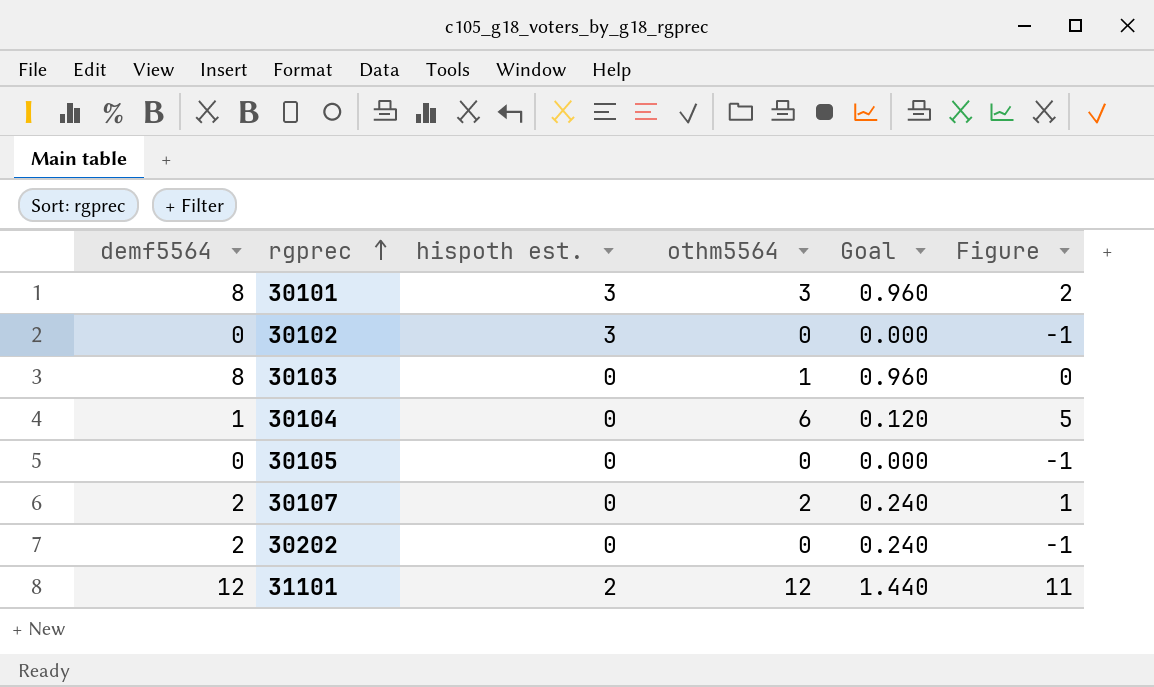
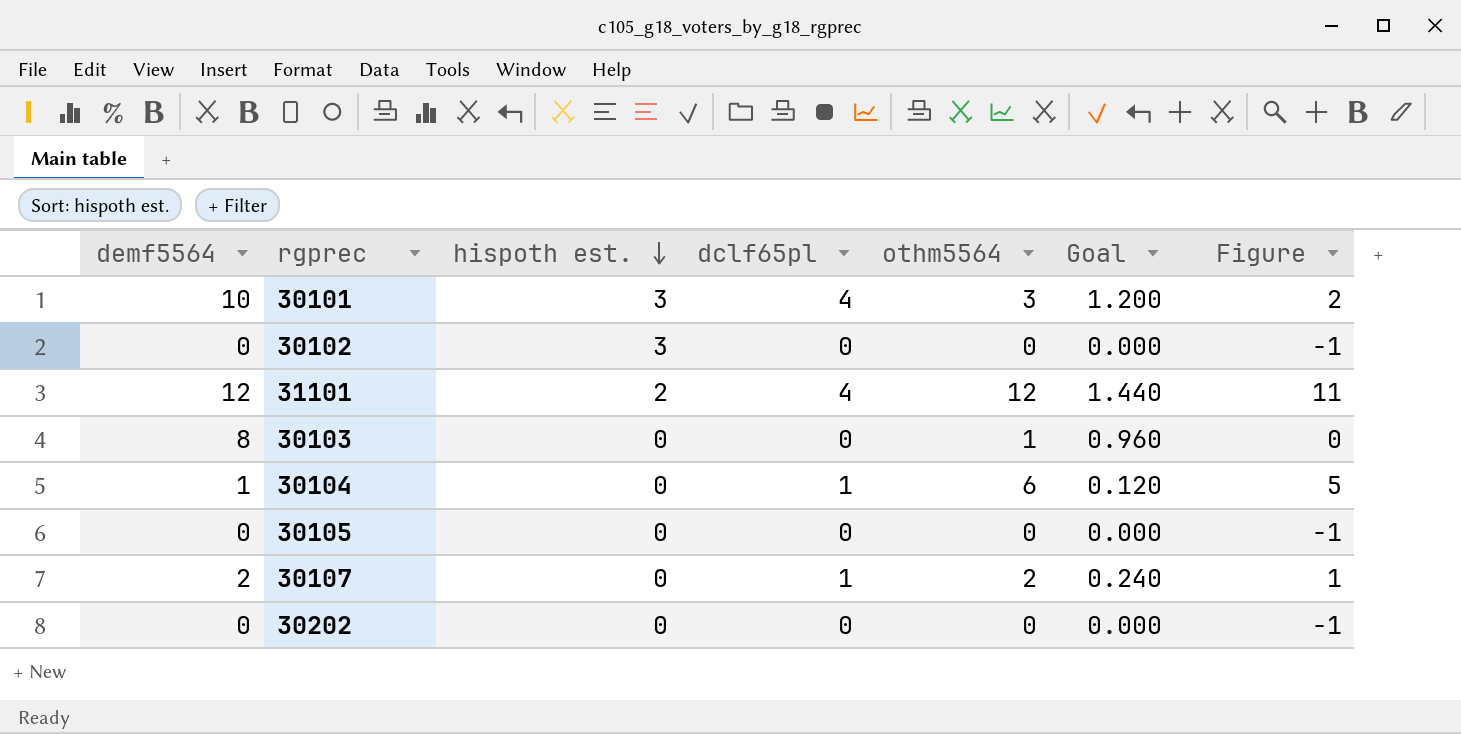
row order: rgprec ascending -> hispoth est. descending
column dclf65pl | position: none -> 4
30101 | demf5564: 8 -> 10
30101 | Goal: 0.960 -> 1.200
30202 | demf5564: 2 -> 0
30202 | Goal: 0.240 -> 0.000

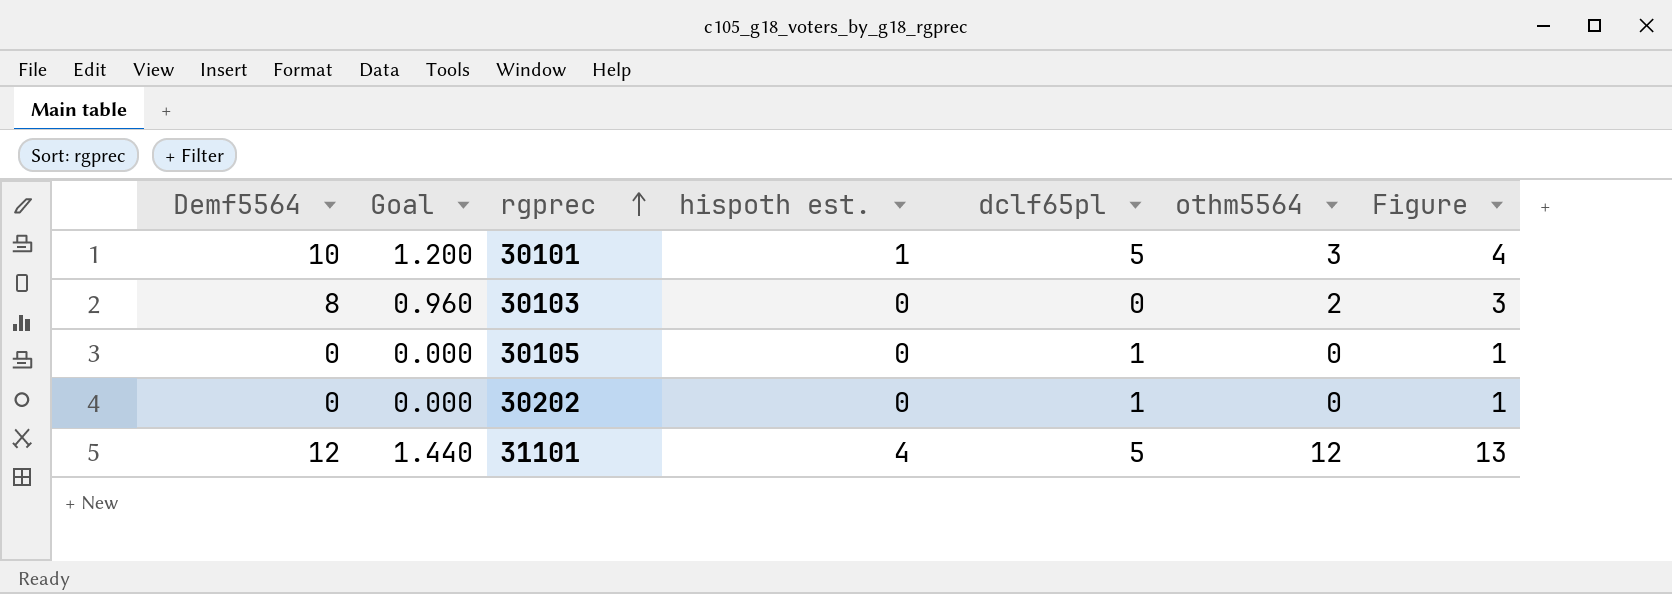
row order: hispoth est. descending -> rgprec ascending
column name: demf5564 -> Demf5564
column Goal | position: 6 -> 2
column Figure | formula: [othm5564] - 1 -> [othm5564] + 1
row 30102: 0 | 3 | 0 | 0 | 0.000 | -1 -> none
row 30104: 1 | 0 | 1 | 6 | 0.120 | 5 -> none
row 30107: 2 | 0 | 1 | 2 | 0.240 | 1 -> none
30101 | hispoth est.: 3 -> 1
30101 | dclf65pl: 4 -> 5
30103 | othm5564: 1 -> 2
30105 | dclf65pl: 0 -> 1
30202 | dclf65pl: 0 -> 1
31101 | hispoth est.: 2 -> 4
31101 | dclf65pl: 4 -> 5

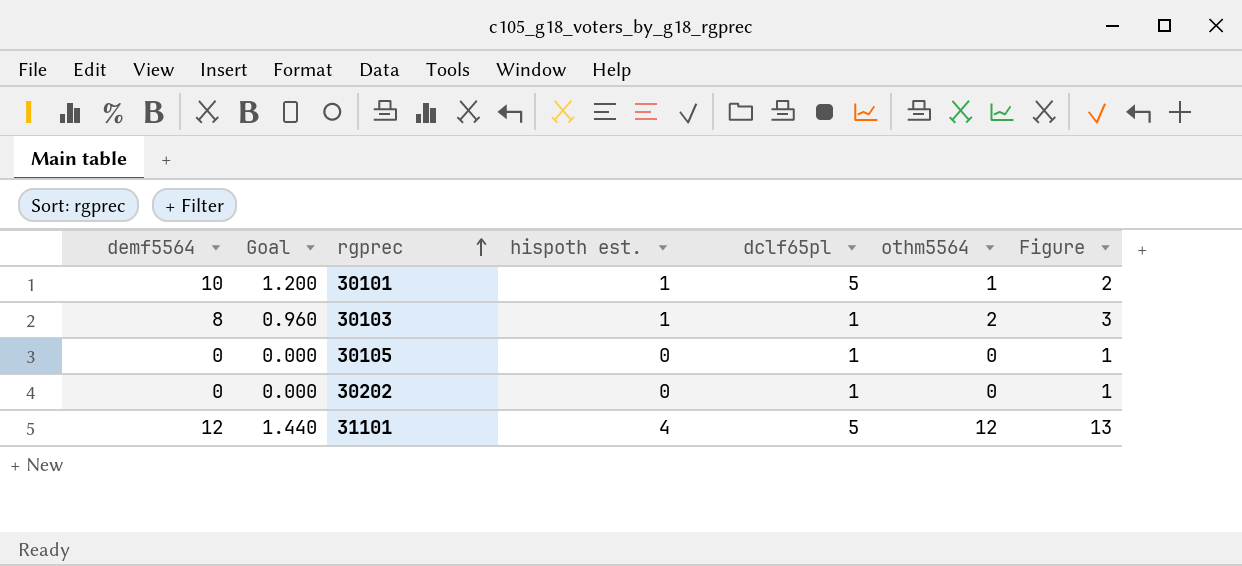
column name: Demf5564 -> demf5564
30101 | othm5564: 3 -> 1
30101 | Figure: 4 -> 2
30103 | hispoth est.: 0 -> 1
30103 | dclf65pl: 0 -> 1

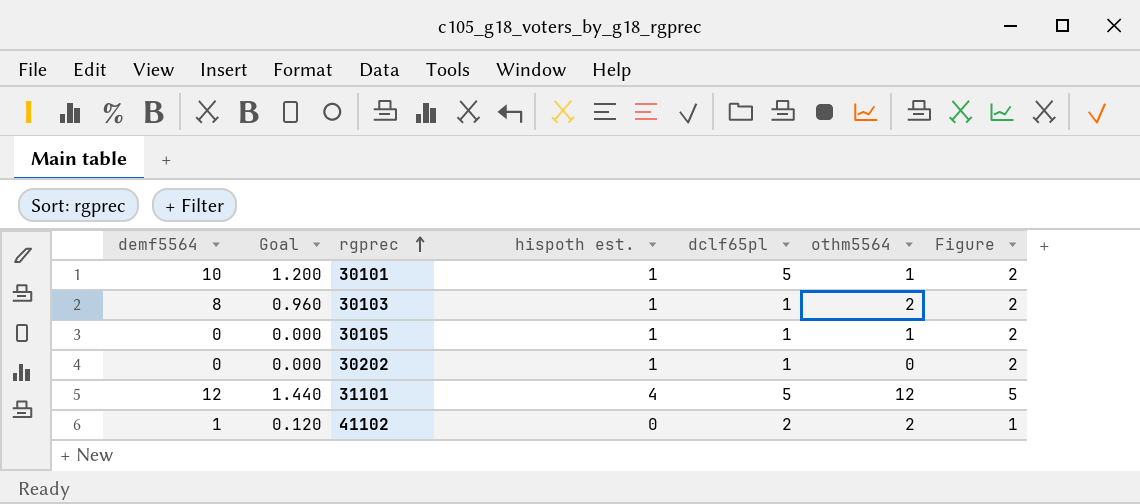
column Figure | formula: [othm5564] + 1 -> [hispoth est.] + 1
30105 | hispoth est.: 0 -> 1
30105 | othm5564: 0 -> 1
30202 | hispoth est.: 0 -> 1
row 41102: none -> 1 | 0.120 | 0 | 2 | 2 | 1

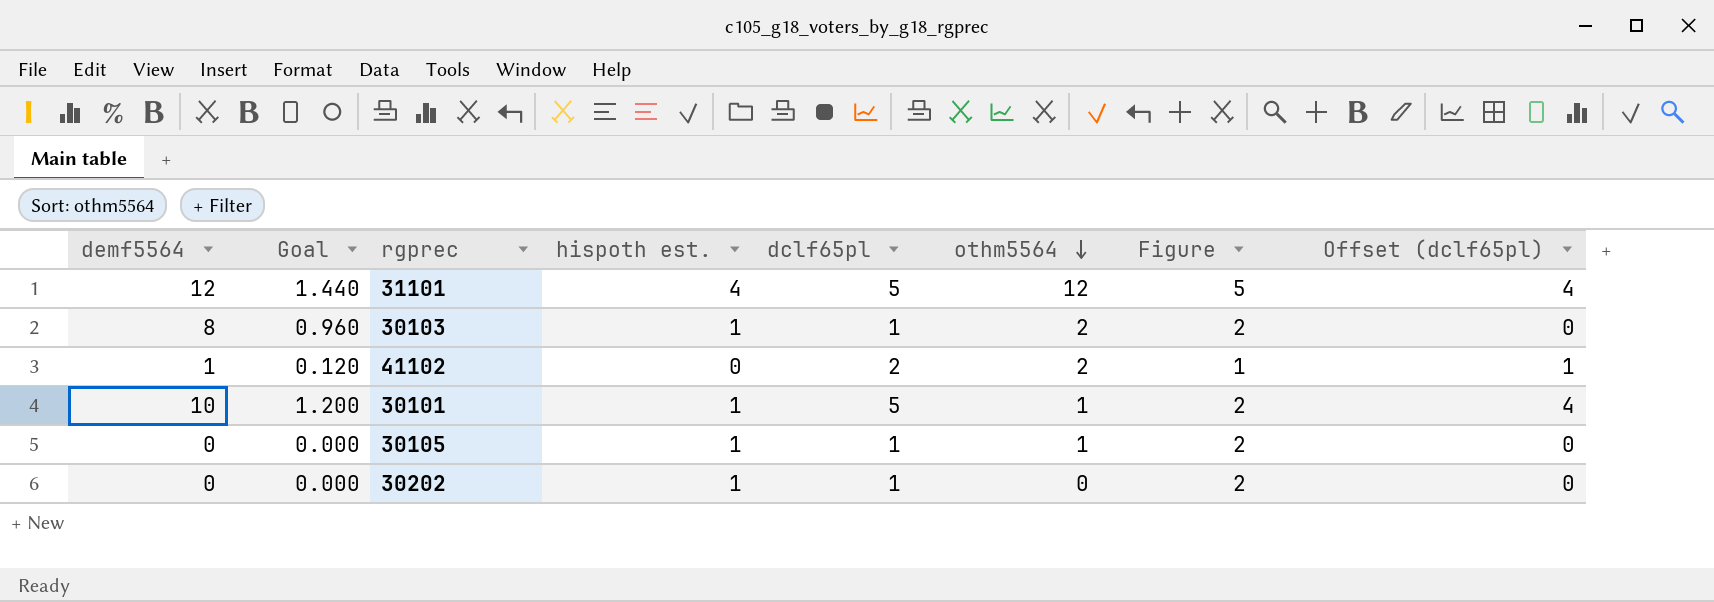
row order: rgprec ascending -> othm5564 descending
column Offset (dclf65pl) | formula: none -> [dclf65pl] - 1

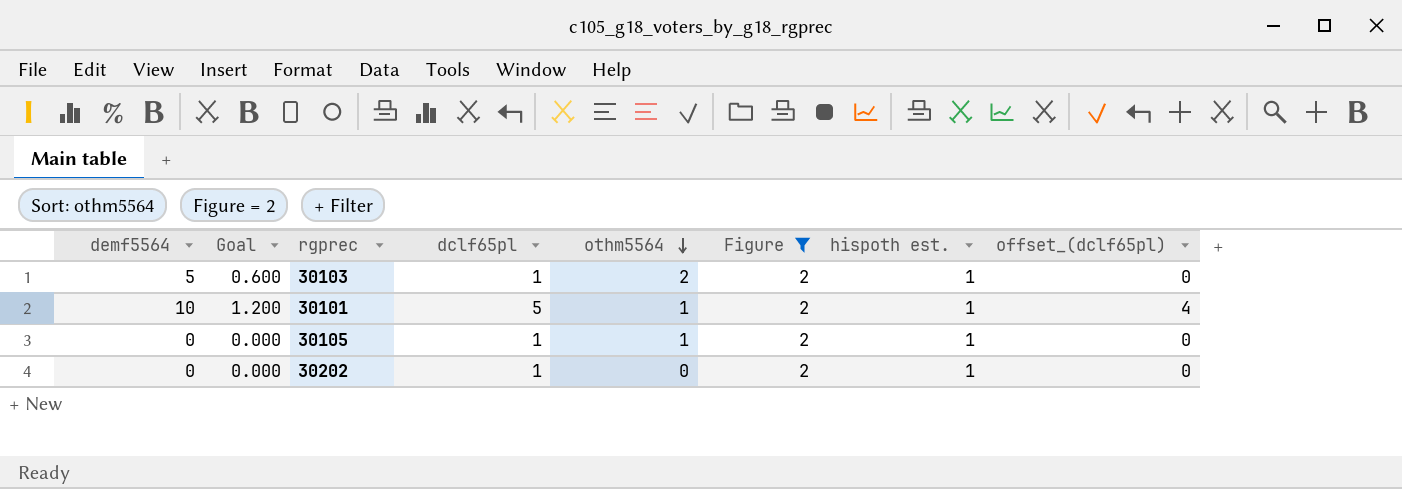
filter: none -> Figure = 2
column hispoth est. | position: 4 -> 7
column name: Offset (dclf65pl) -> offset_(dclf65pl)
30103 | demf5564: 8 -> 5
30103 | Goal: 0.960 -> 0.600

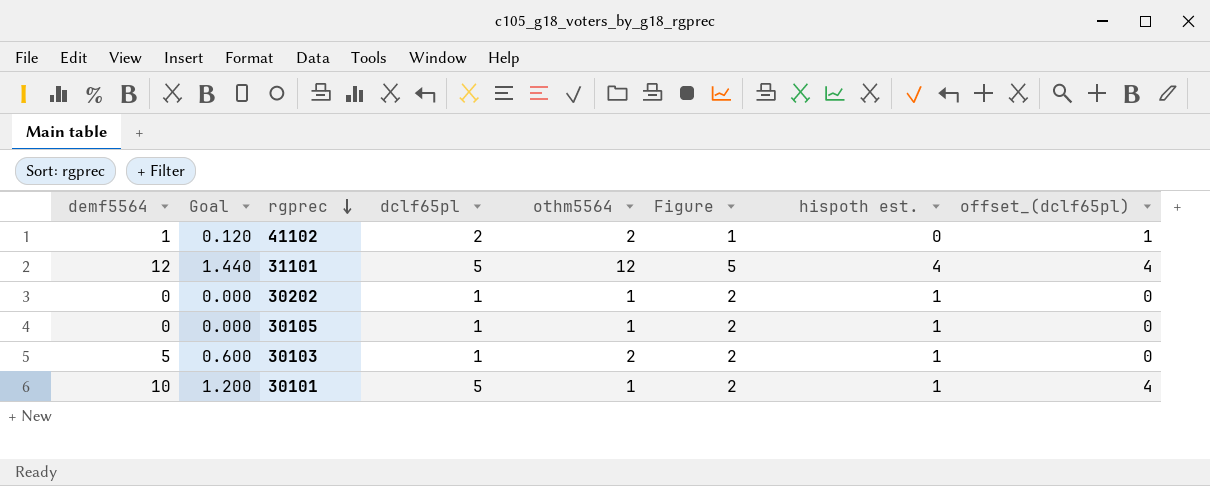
filter: Figure = 2 -> none
row order: othm5564 descending -> rgprec descending
30202 | othm5564: 0 -> 1

